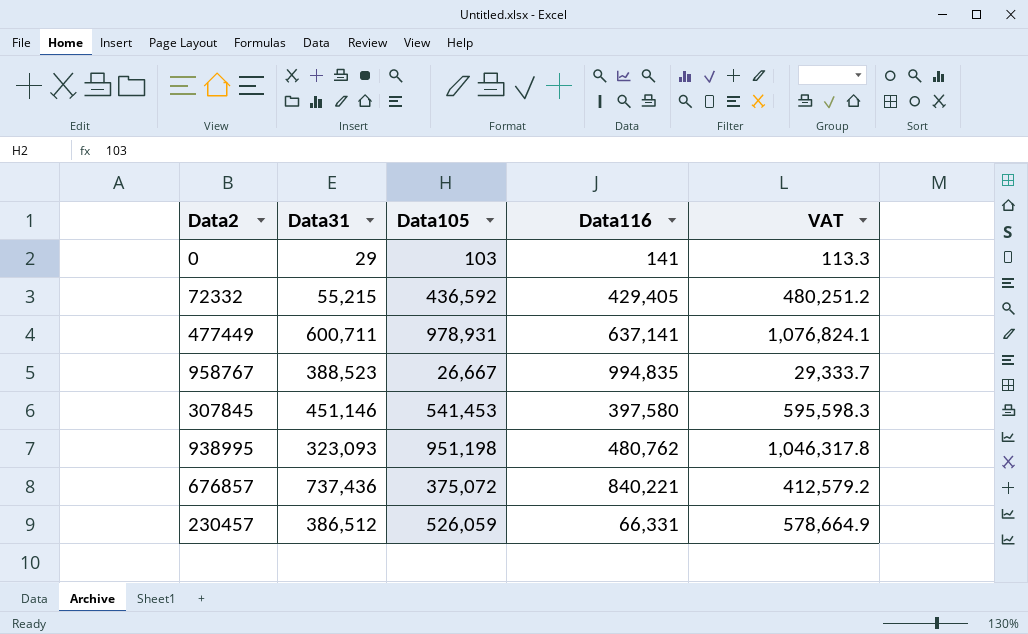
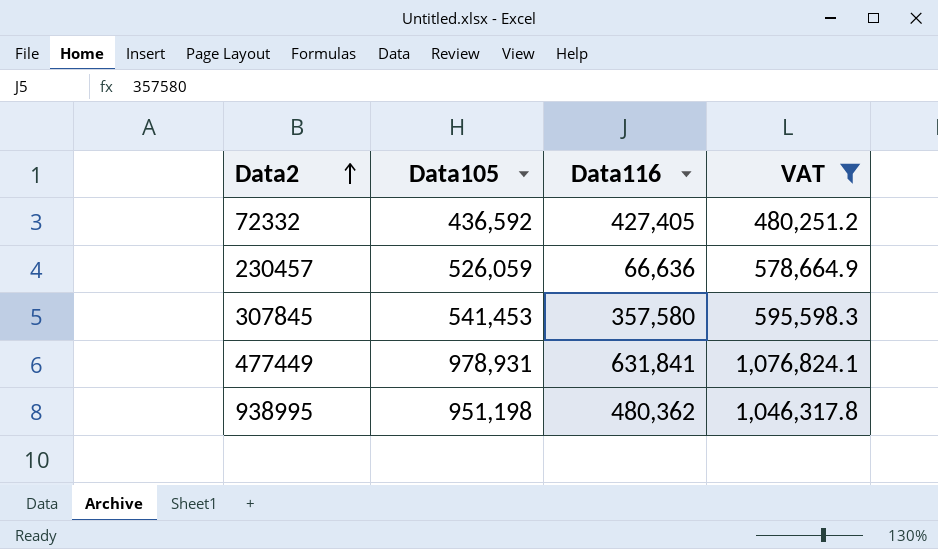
filter: none -> VAT >= 480,251.2
row order: none -> Data2 ascending
column Data31 | position: 2 -> none
72332 | Data116: 429,405 -> 427,405
230457 | Data116: 66,331 -> 66,636
307845 | Data116: 397,580 -> 357,580
477449 | Data116: 637,141 -> 631,841
938995 | Data116: 480,762 -> 480,362

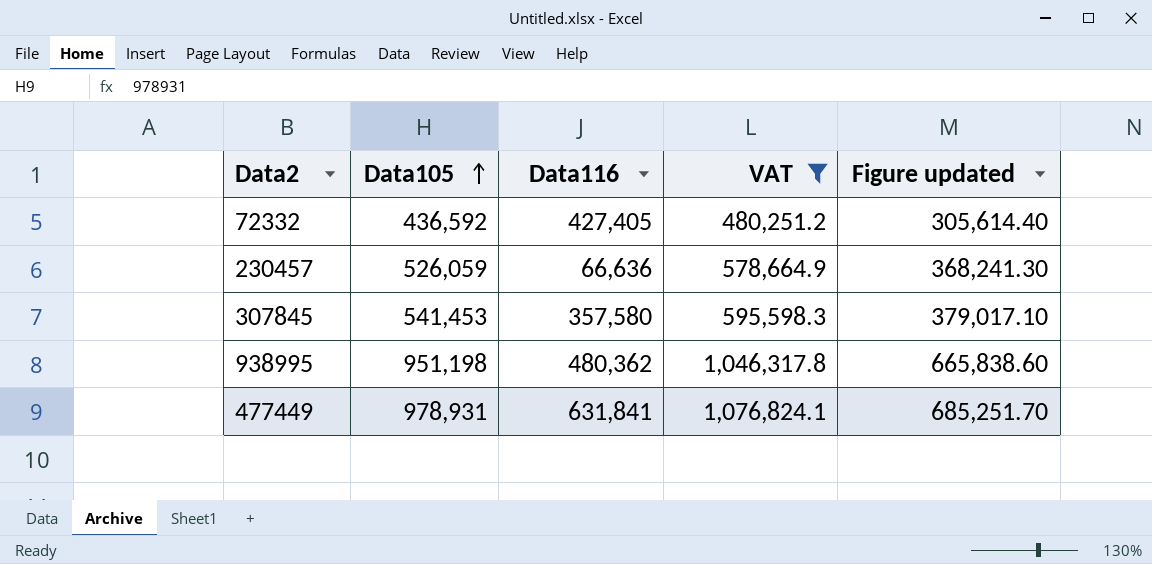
row order: Data2 ascending -> Data105 ascending
column Figure updated | formula: none -> [Data105] * 0.7

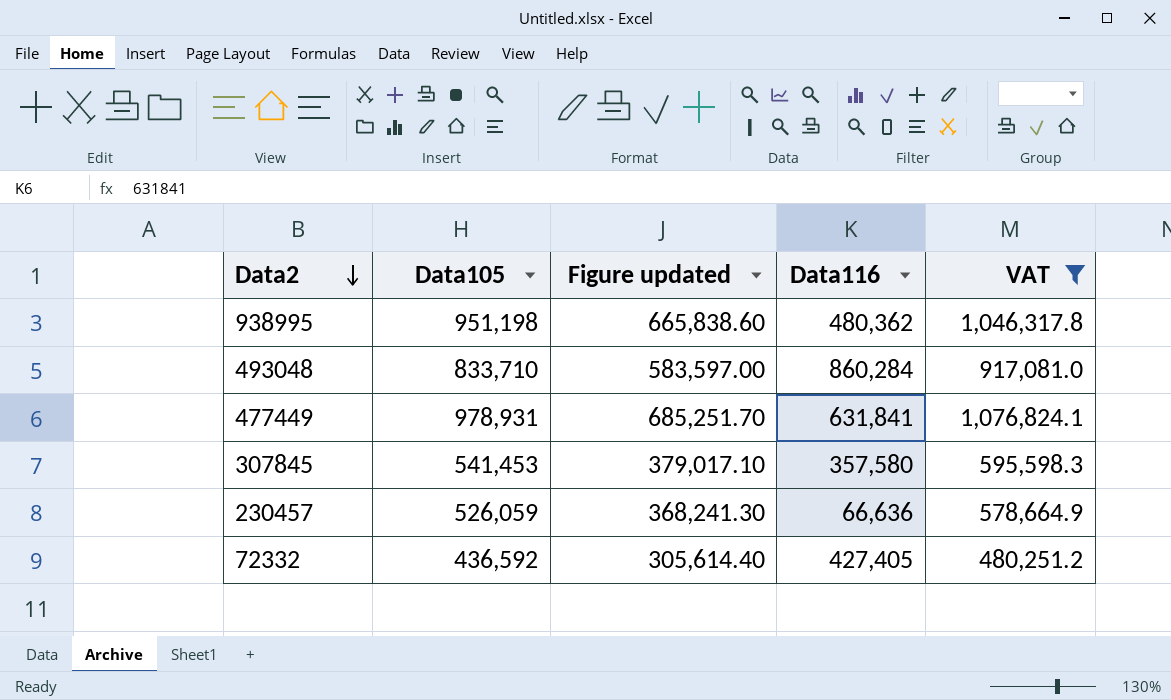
row order: Data105 ascending -> Data2 descending
column Figure updated | position: 5 -> 3
row 493048: none -> 833,710 | 583,597.00 | 860,284 | 917,081.0

